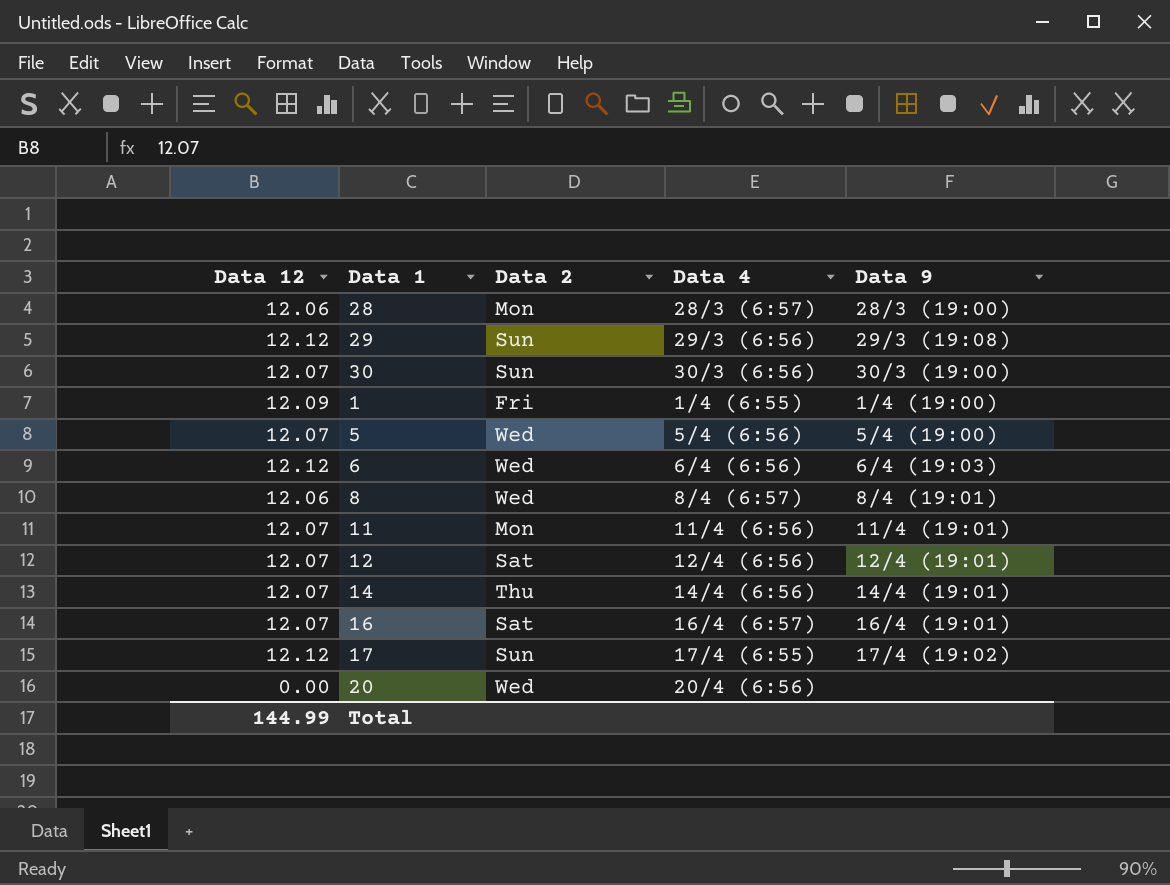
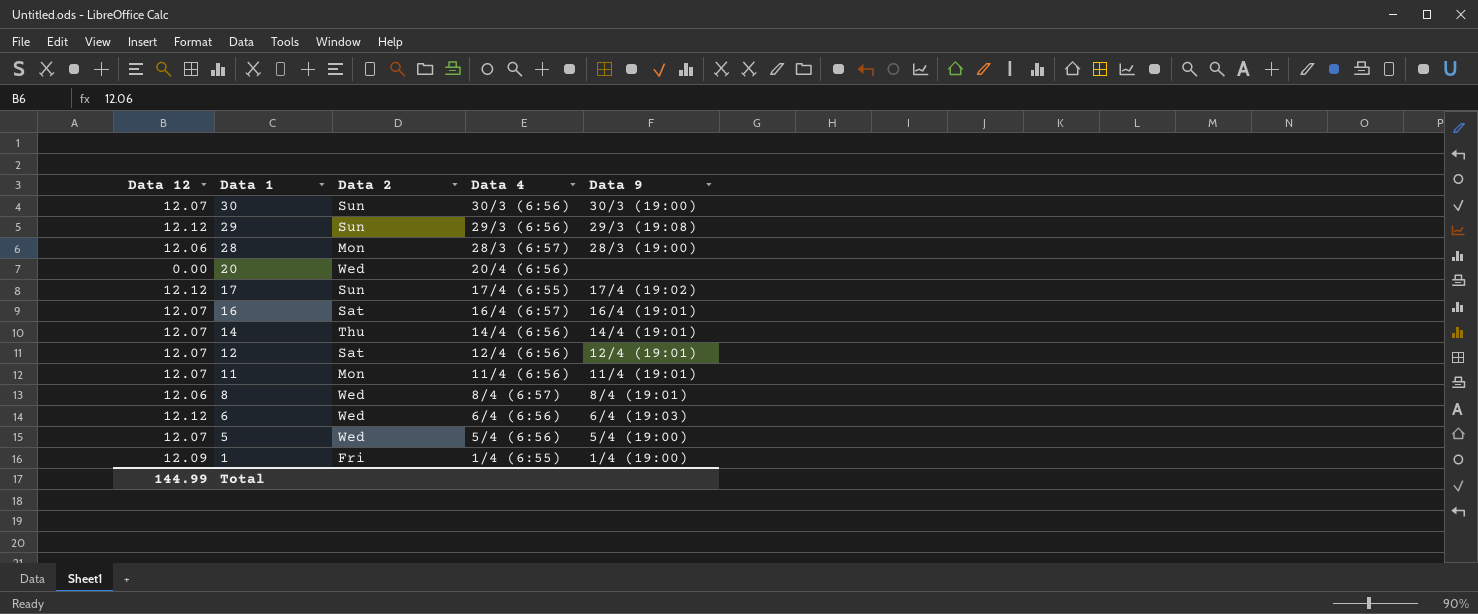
row order: none -> Data 1 descending

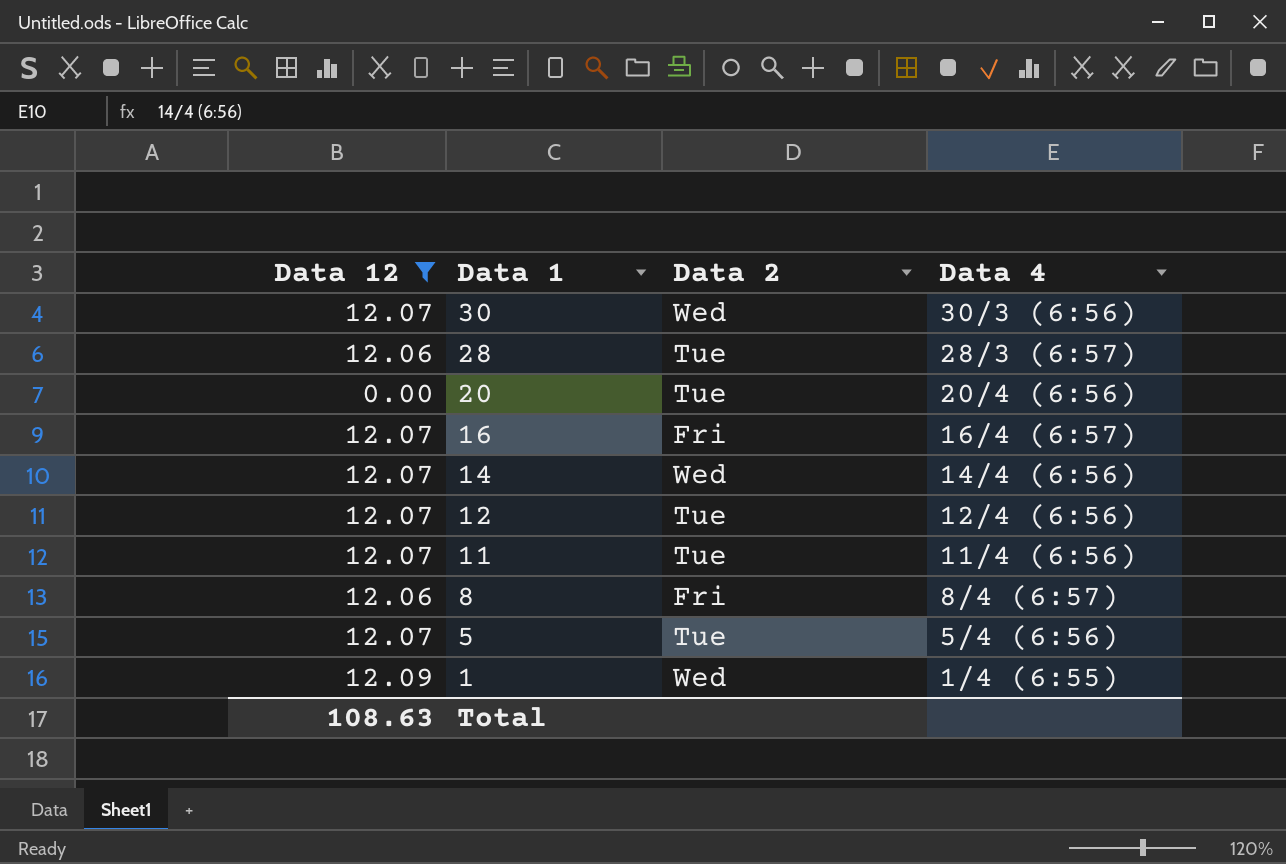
filter: none -> Data 12 != 12.12
column Data 9 | position: 5 -> none
30 | Data 2: Sun -> Wed
28 | Data 2: Mon -> Tue
20 | Data 2: Wed -> Tue
16 | Data 2: Sat -> Fri
14 | Data 2: Thu -> Wed
12 | Data 2: Sat -> Tue
11 | Data 2: Mon -> Tue
8 | Data 2: Wed -> Fri
5 | Data 2: Wed -> Tue
1 | Data 2: Fri -> Wed
Total | Data 12: 144.99 -> 108.63

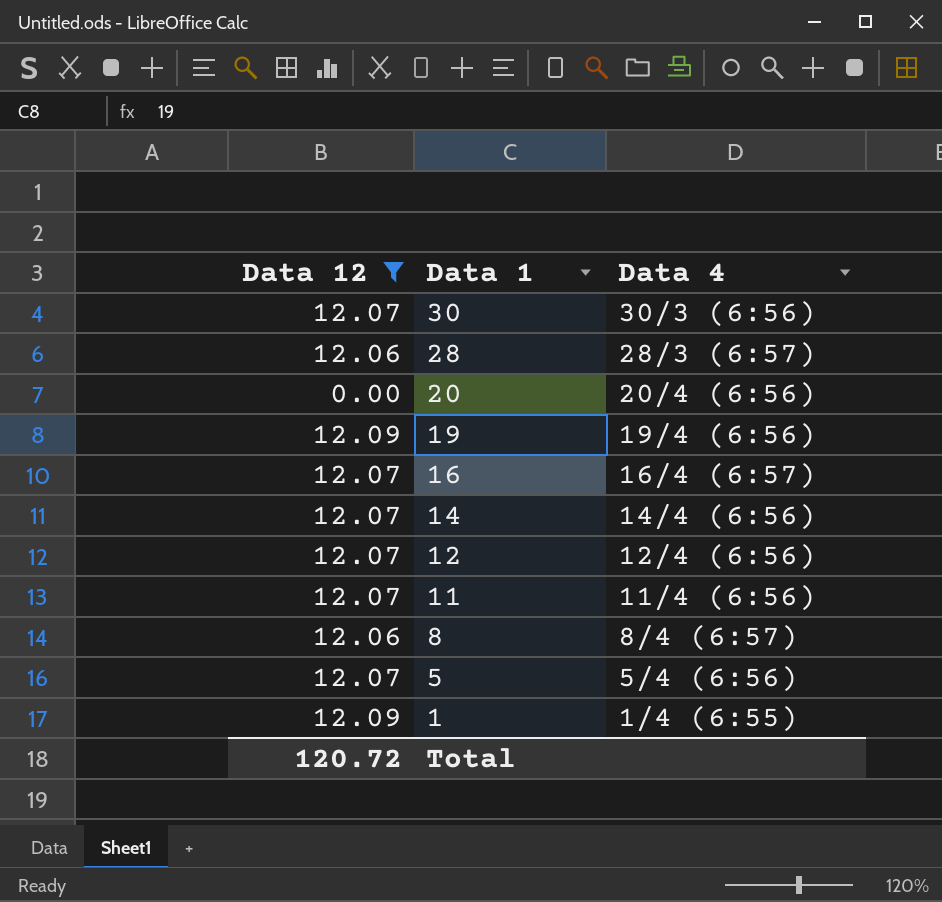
column Data 2 | position: 3 -> none
row 19: none -> 12.09 | 19/4 (6:56)
Total | Data 12: 108.63 -> 120.72

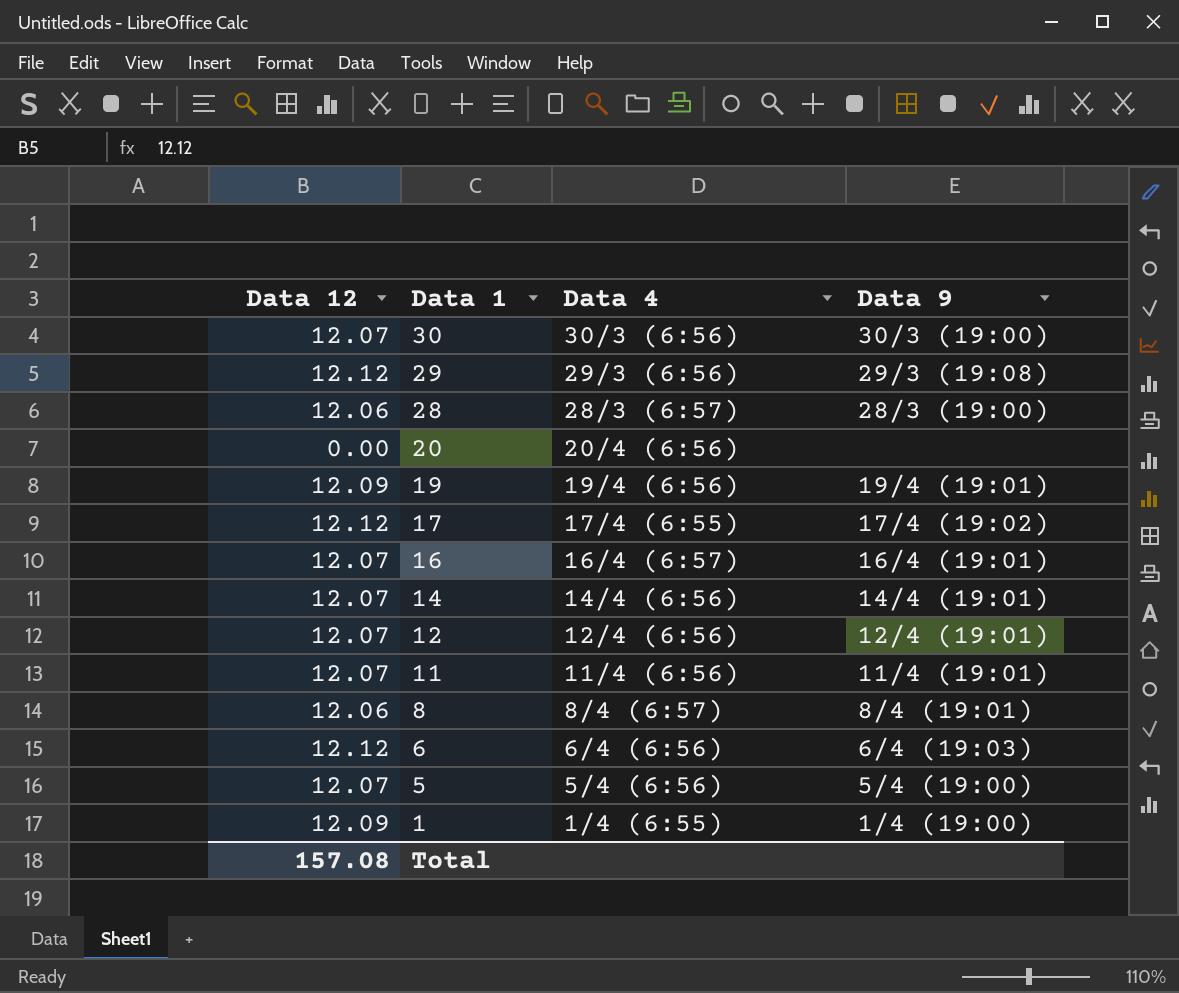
filter: Data 12 != 12.12 -> none
column Data 9 | position: none -> 4
Total | Data 12: 120.72 -> 157.08

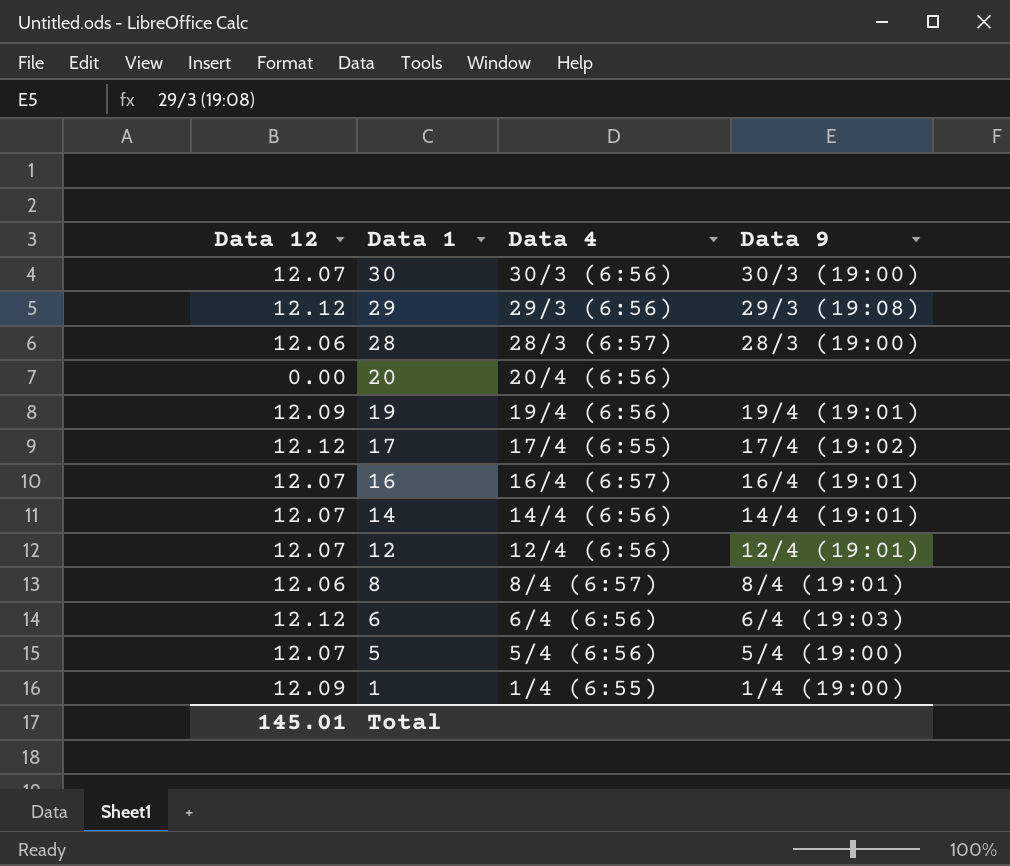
row 11: 12.07 | 11/4 (6:56) | 11/4 (19:01) -> none
Total | Data 12: 157.08 -> 145.01

